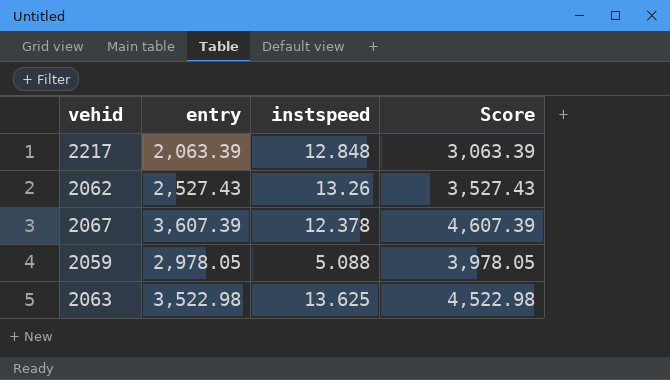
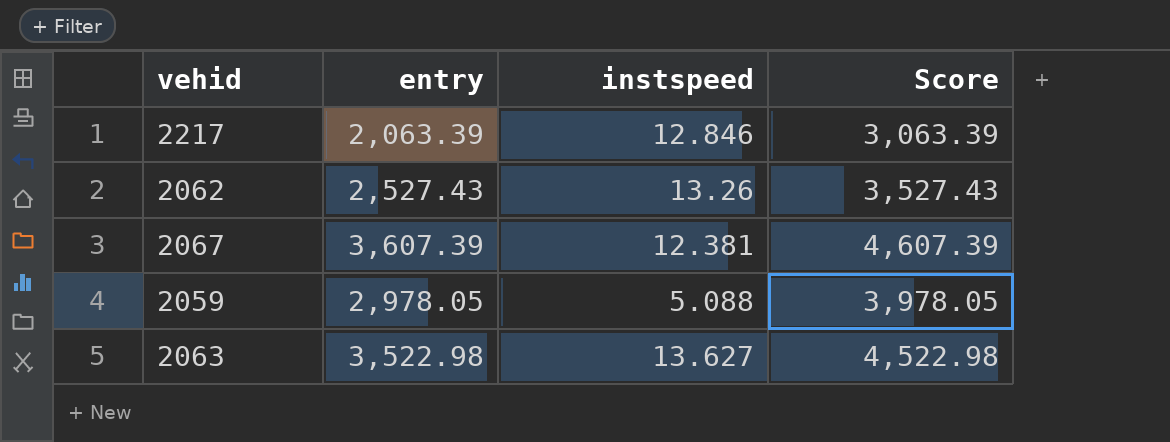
2217 | instspeed: 12.848 -> 12.846
2067 | instspeed: 12.378 -> 12.381
2063 | instspeed: 13.625 -> 13.627

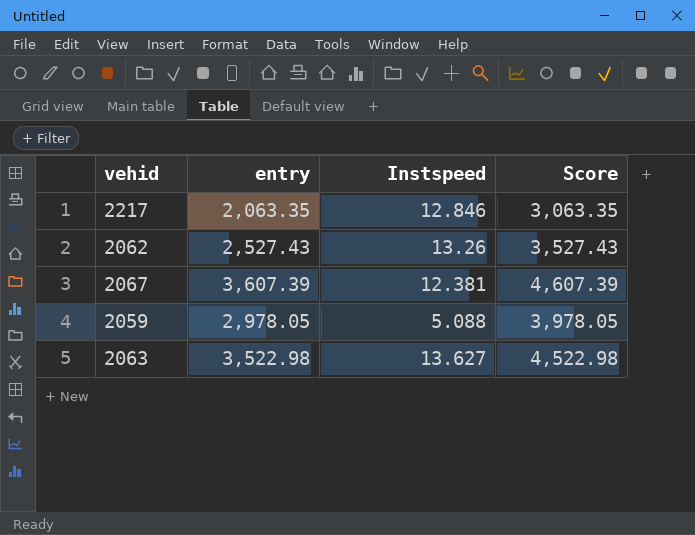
column name: instspeed -> Instspeed
2217 | entry: 2,063.39 -> 2,063.35
2217 | Score: 3,063.39 -> 3,063.35

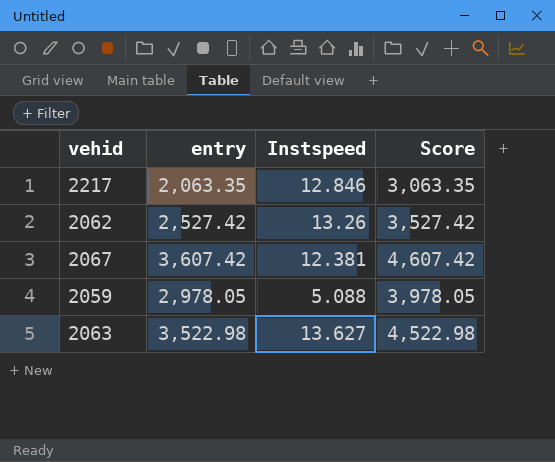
2062 | entry: 2,527.43 -> 2,527.42
2062 | Score: 3,527.43 -> 3,527.42
2067 | entry: 3,607.39 -> 3,607.42
2067 | Score: 4,607.39 -> 4,607.42

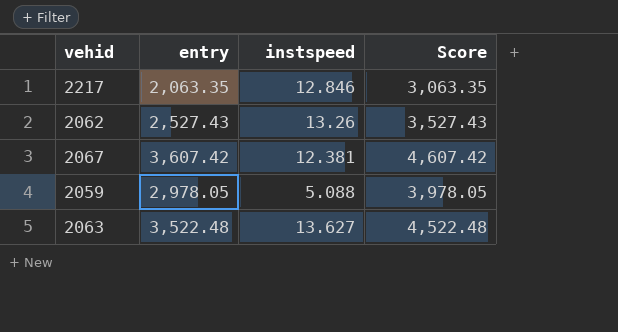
column name: Instspeed -> instspeed
2062 | entry: 2,527.42 -> 2,527.43
2062 | Score: 3,527.42 -> 3,527.43
2063 | entry: 3,522.98 -> 3,522.48
2063 | Score: 4,522.98 -> 4,522.48

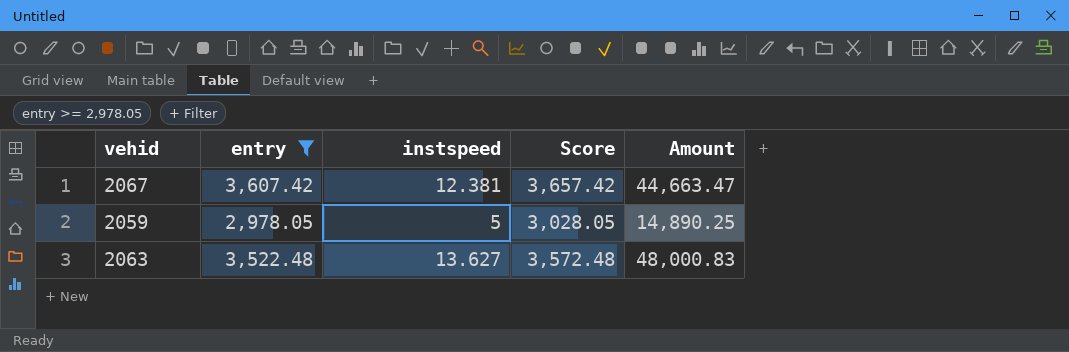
filter: none -> entry >= 2,978.05
column Score | formula: [entry] + 1000 -> [entry] + 50
column Amount | formula: none -> [entry] * [instspeed]
2059 | instspeed: 5.088 -> 5

